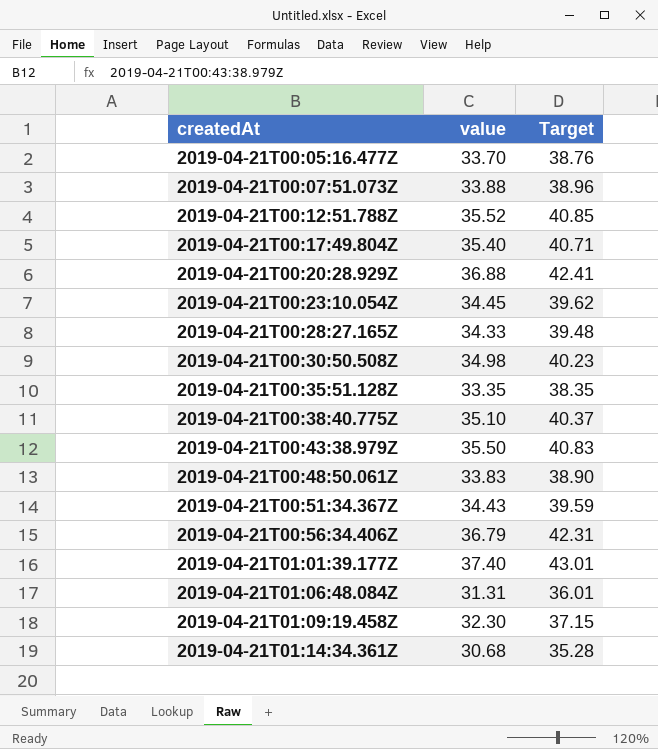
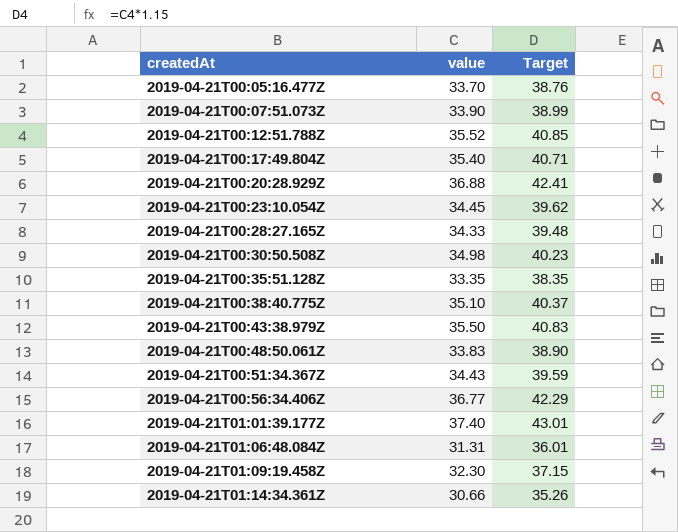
2019-04-21T00:07:51.073Z | value: 33.88 -> 33.90
2019-04-21T00:07:51.073Z | Target: 38.96 -> 38.99
2019-04-21T00:56:34.406Z | value: 36.79 -> 36.77
2019-04-21T00:56:34.406Z | Target: 42.31 -> 42.29
2019-04-21T01:14:34.361Z | value: 30.68 -> 30.66
2019-04-21T01:14:34.361Z | Target: 35.28 -> 35.26

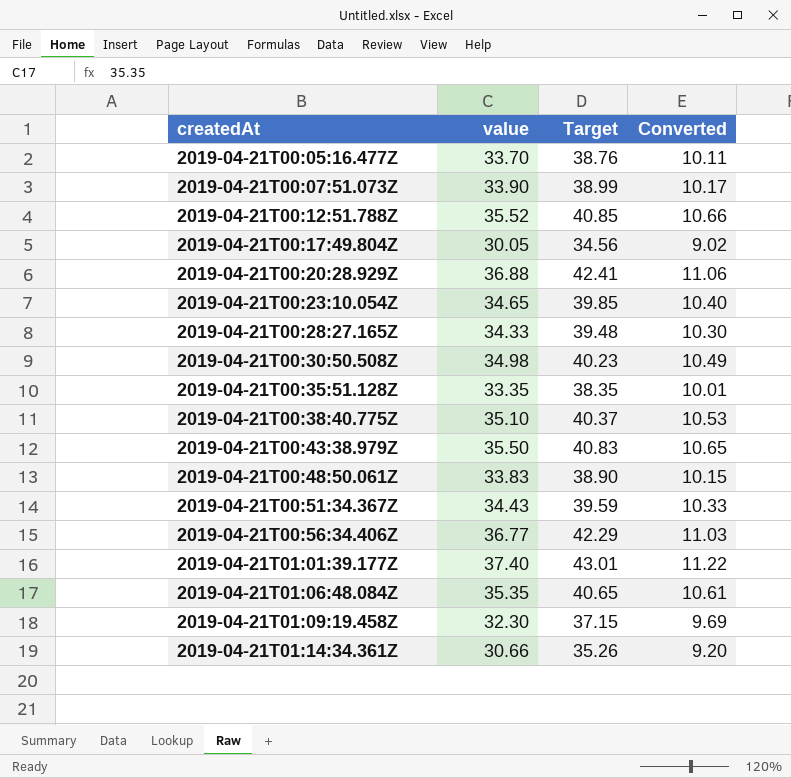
column Converted | formula: none -> [value] * 0.3
2019-04-21T00:17:49.804Z | value: 35.40 -> 30.05
2019-04-21T00:17:49.804Z | Target: 40.71 -> 34.56
2019-04-21T00:23:10.054Z | value: 34.45 -> 34.65
2019-04-21T00:23:10.054Z | Target: 39.62 -> 39.85
2019-04-21T01:06:48.084Z | value: 31.31 -> 35.35
2019-04-21T01:06:48.084Z | Target: 36.01 -> 40.65

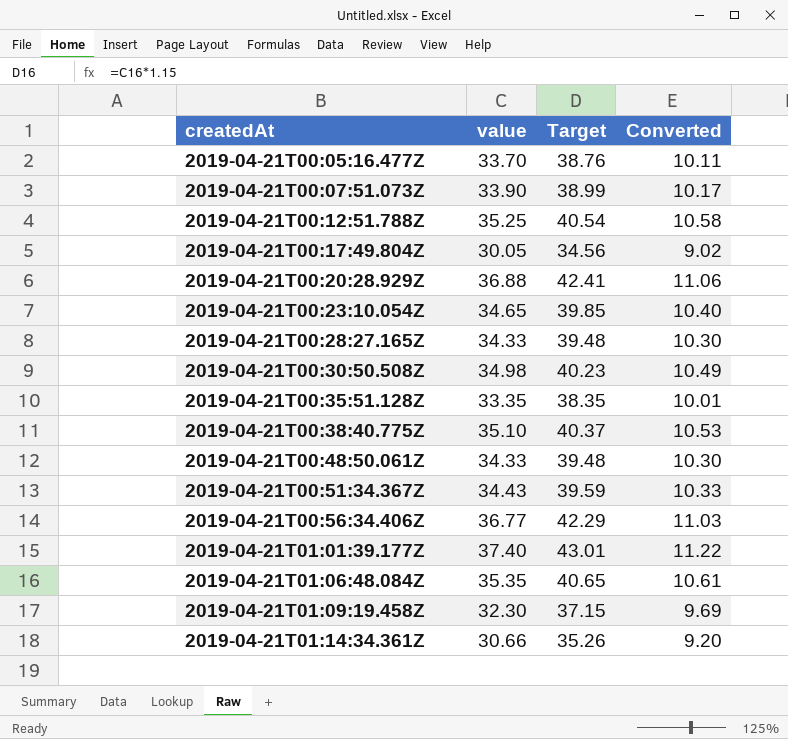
row 2019-04-21T00:43:38.979Z: 35.50 | 40.83 | 10.65 -> none
2019-04-21T00:12:51.788Z | value: 35.52 -> 35.25
2019-04-21T00:12:51.788Z | Target: 40.85 -> 40.54
2019-04-21T00:12:51.788Z | Converted: 10.66 -> 10.58
2019-04-21T00:48:50.061Z | value: 33.83 -> 34.33
2019-04-21T00:48:50.061Z | Target: 38.90 -> 39.48
2019-04-21T00:48:50.061Z | Converted: 10.15 -> 10.30

